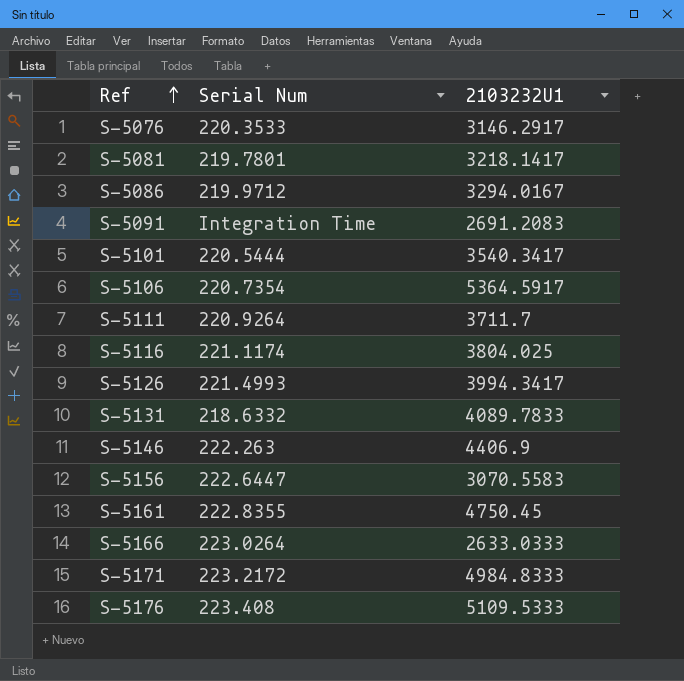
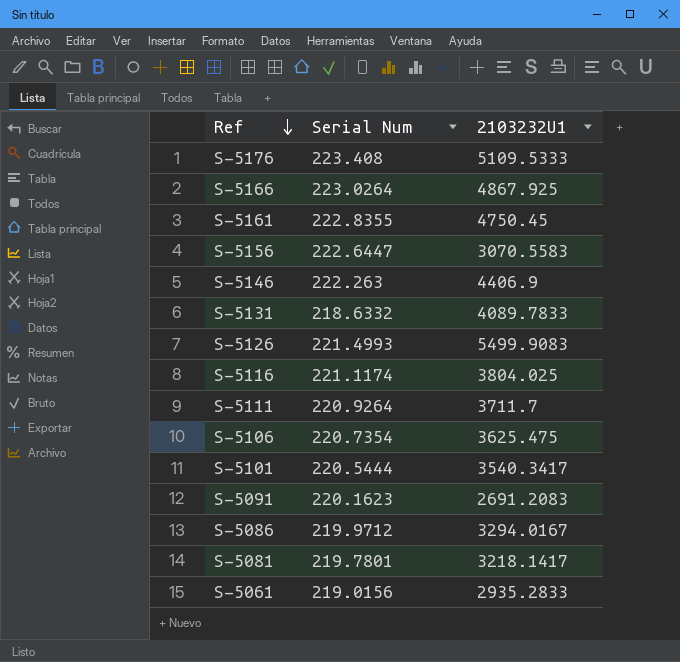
row order: Ref ascending -> Ref descending
row S-5076: 220.3533 | 3146.2917 -> none
row S-5171: 223.2172 | 4984.8333 -> none
S-5166 | 2103232U1: 2633.0333 -> 4867.925
S-5126 | 2103232U1: 3994.3417 -> 5499.9083
S-5106 | 2103232U1: 5364.5917 -> 3625.475
S-5091 | Serial Num: Integration Time -> 220.1623
row S-5061: none -> 219.0156 | 2935.2833

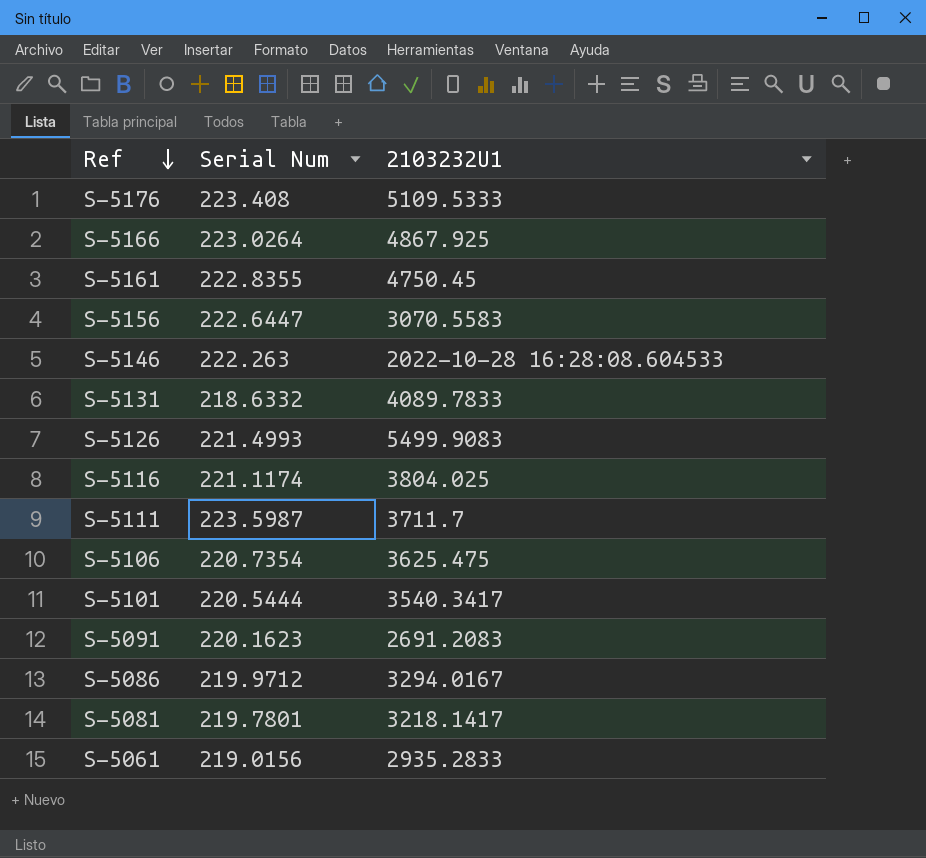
S-5146 | 2103232U1: 4406.9 -> 2022-10-28 16:28:08.604533
S-5111 | Serial Num: 220.9264 -> 223.5987

